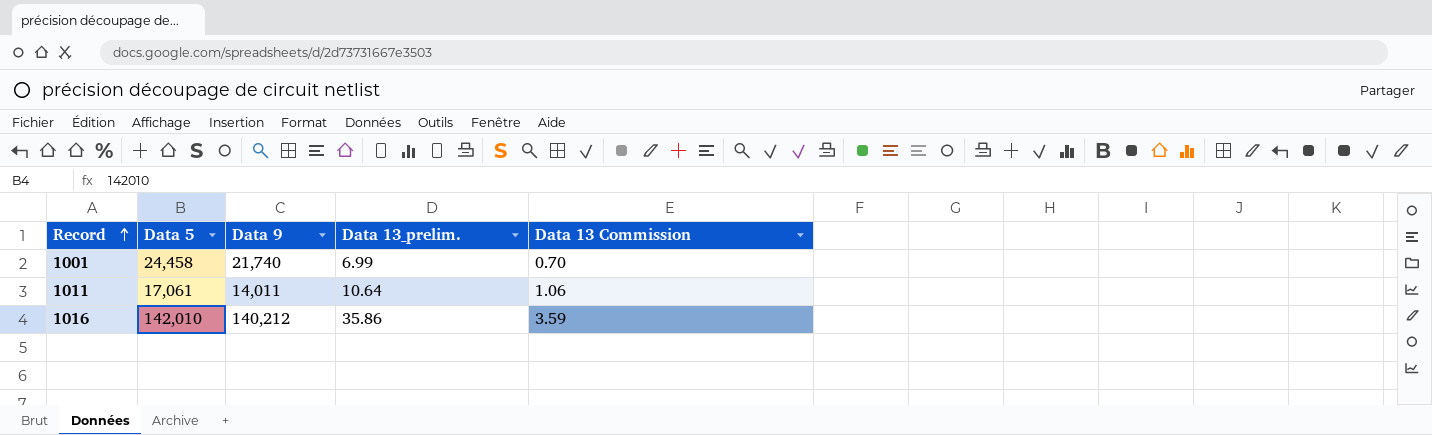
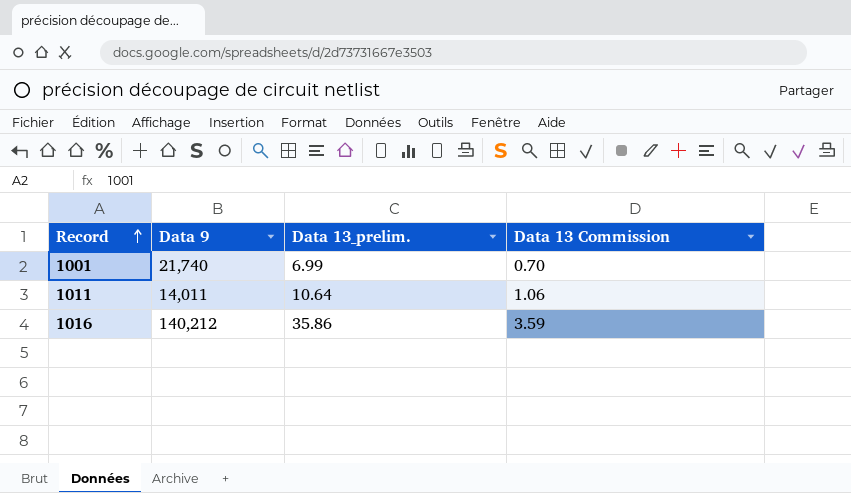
column Data 5 | position: 2 -> none

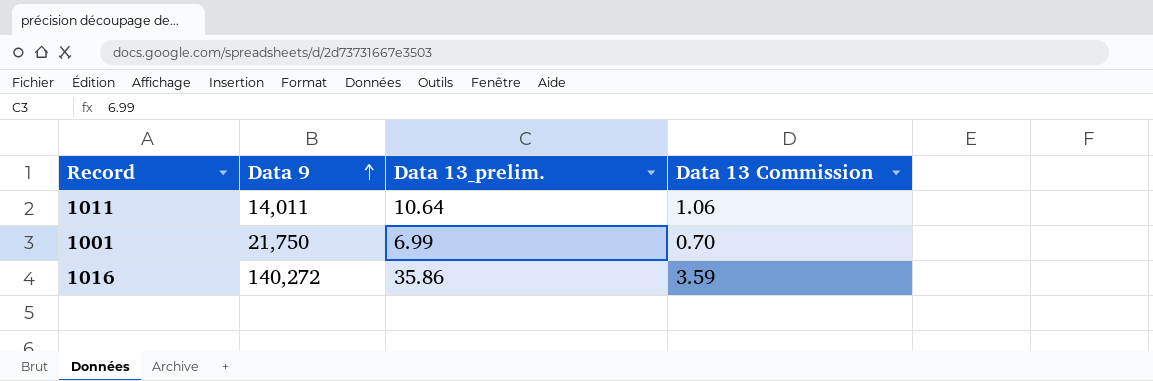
row order: Record ascending -> Data 9 ascending
1001 | Data 9: 21,740 -> 21,750
1016 | Data 9: 140,212 -> 140,272

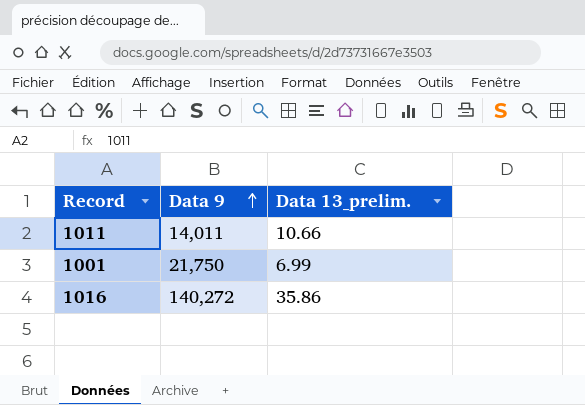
column Data 13 Commission | formula: [Data 13_prelim.] * 0.1 -> none
1011 | Data 13_prelim.: 10.64 -> 10.66

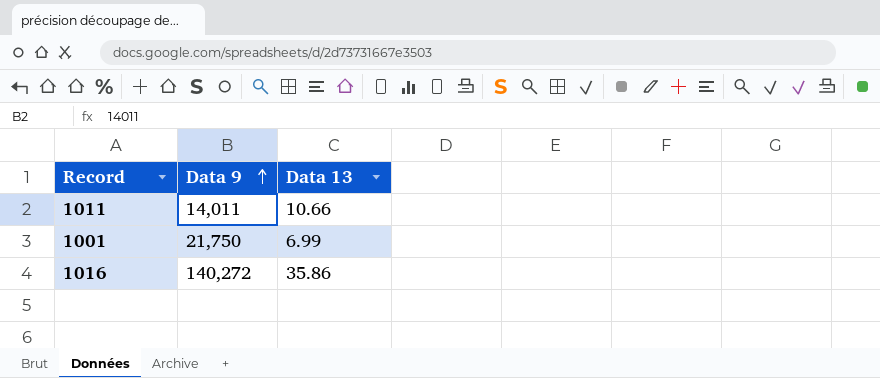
column name: Data 13_prelim. -> Data 13

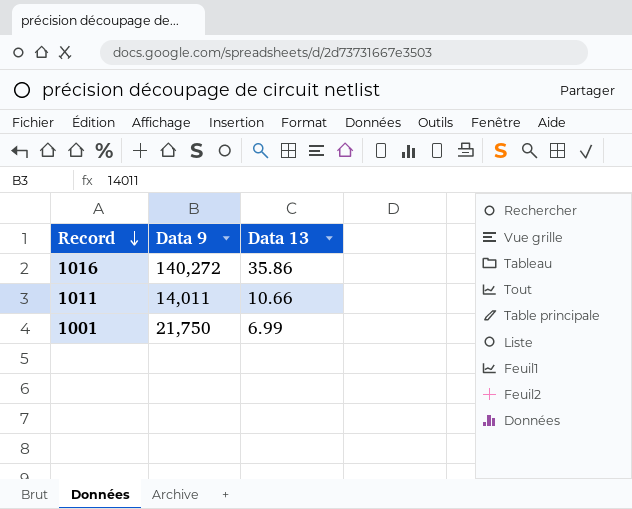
row order: Data 9 ascending -> Record descending

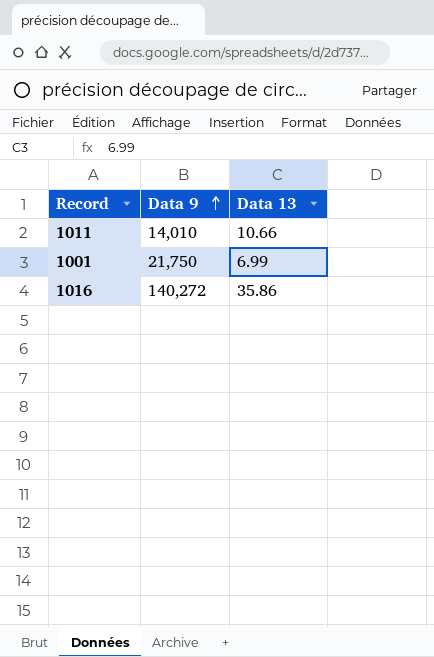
row order: Record descending -> Data 9 ascending
1011 | Data 9: 14,011 -> 14,010

